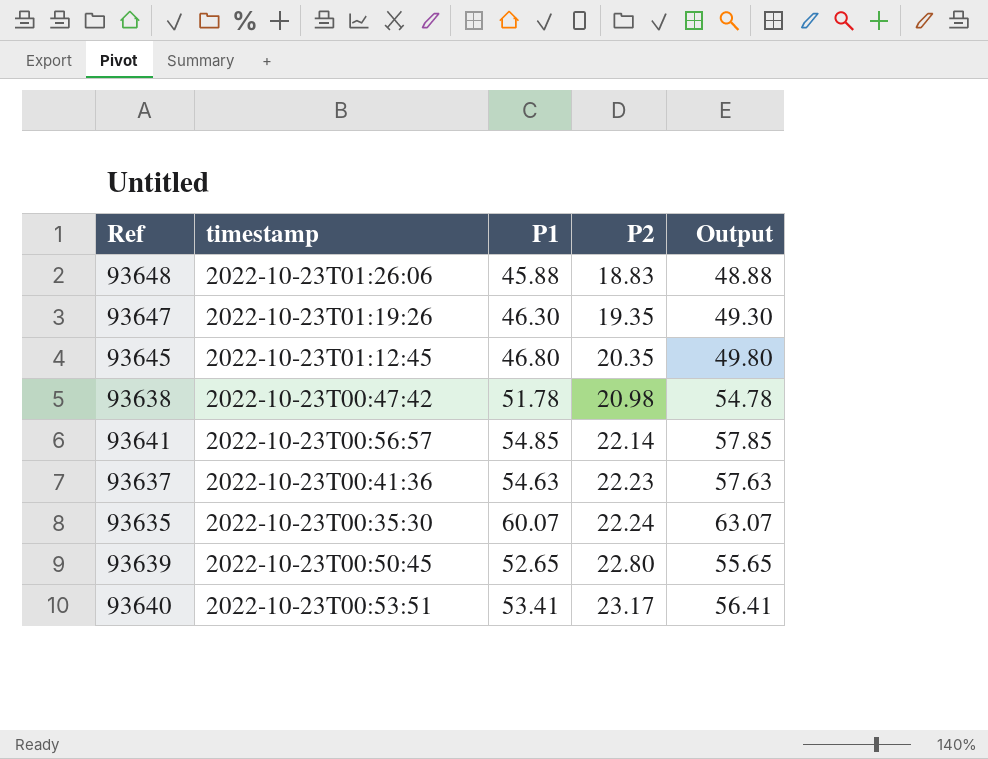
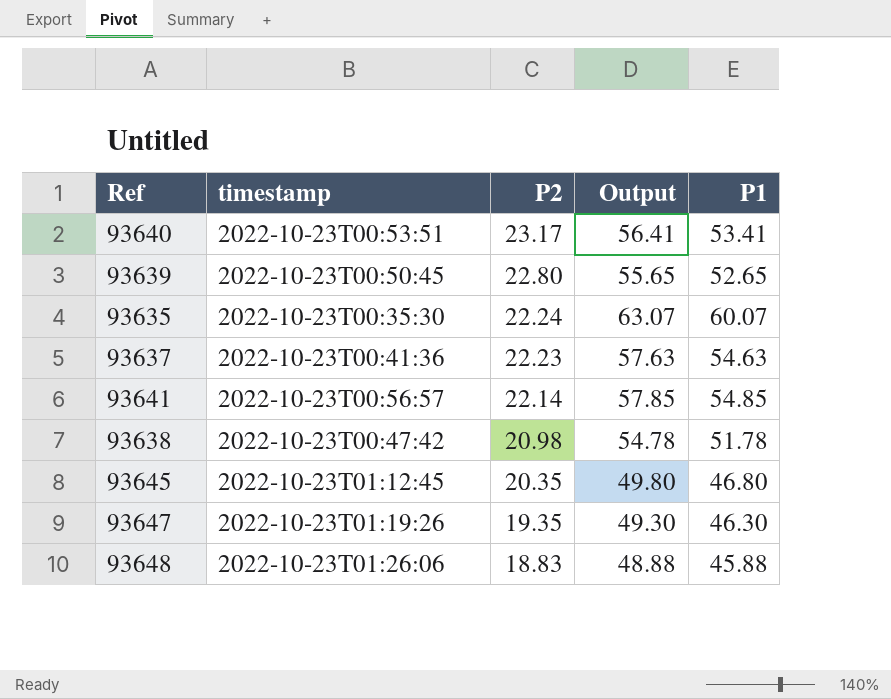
row order: P2 ascending -> P2 descending
column P1 | position: 3 -> 5

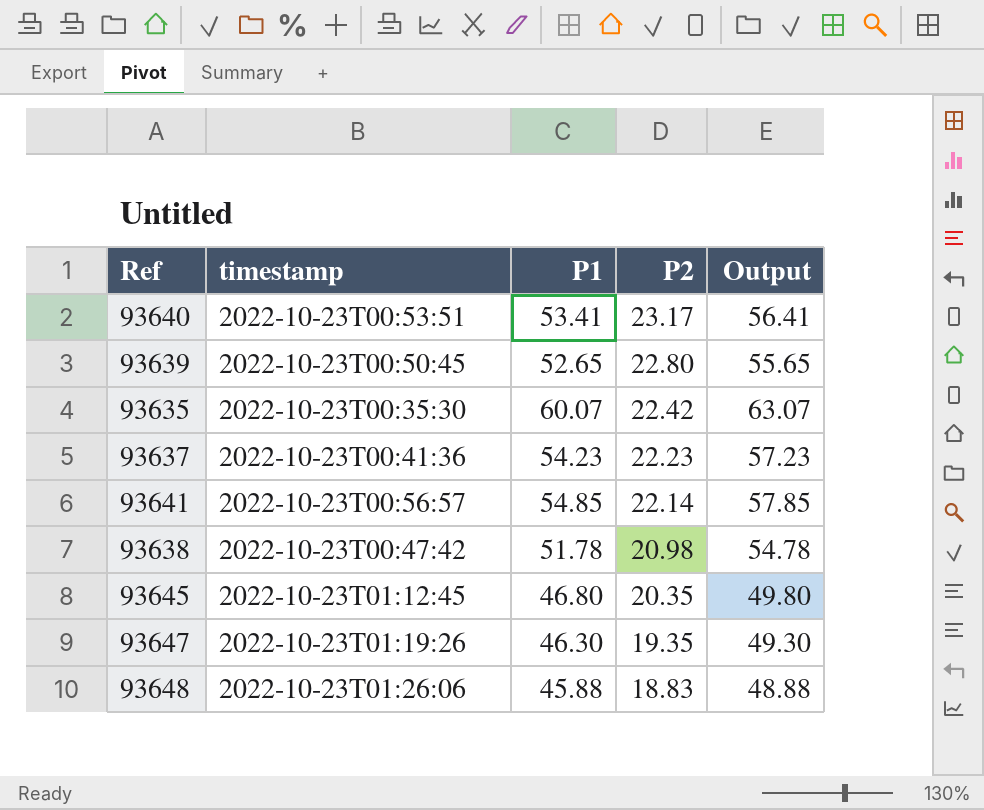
column P1 | position: 5 -> 3
93635 | P2: 22.24 -> 22.42
93637 | P1: 54.63 -> 54.23
93637 | Output: 57.63 -> 57.23

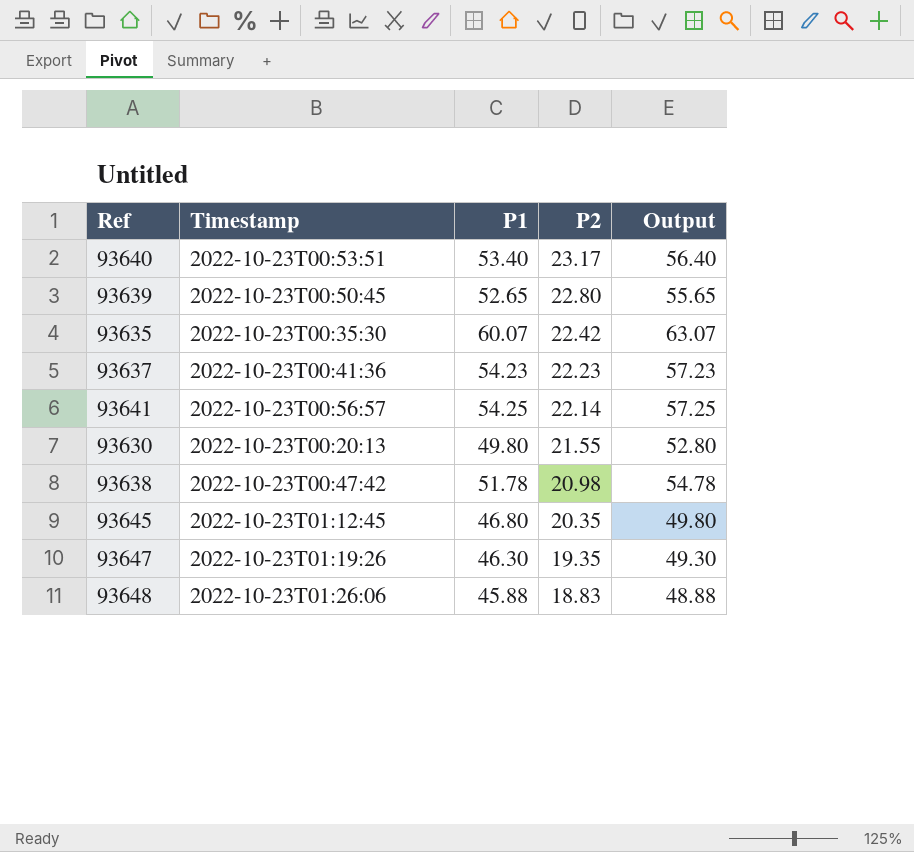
column name: timestamp -> Timestamp
93640 | P1: 53.41 -> 53.40
93640 | Output: 56.41 -> 56.40
93641 | P1: 54.85 -> 54.25
93641 | Output: 57.85 -> 57.25
row 93630: none -> 2022-10-23T00:20:13 | 49.80 | 21.55 | 52.80

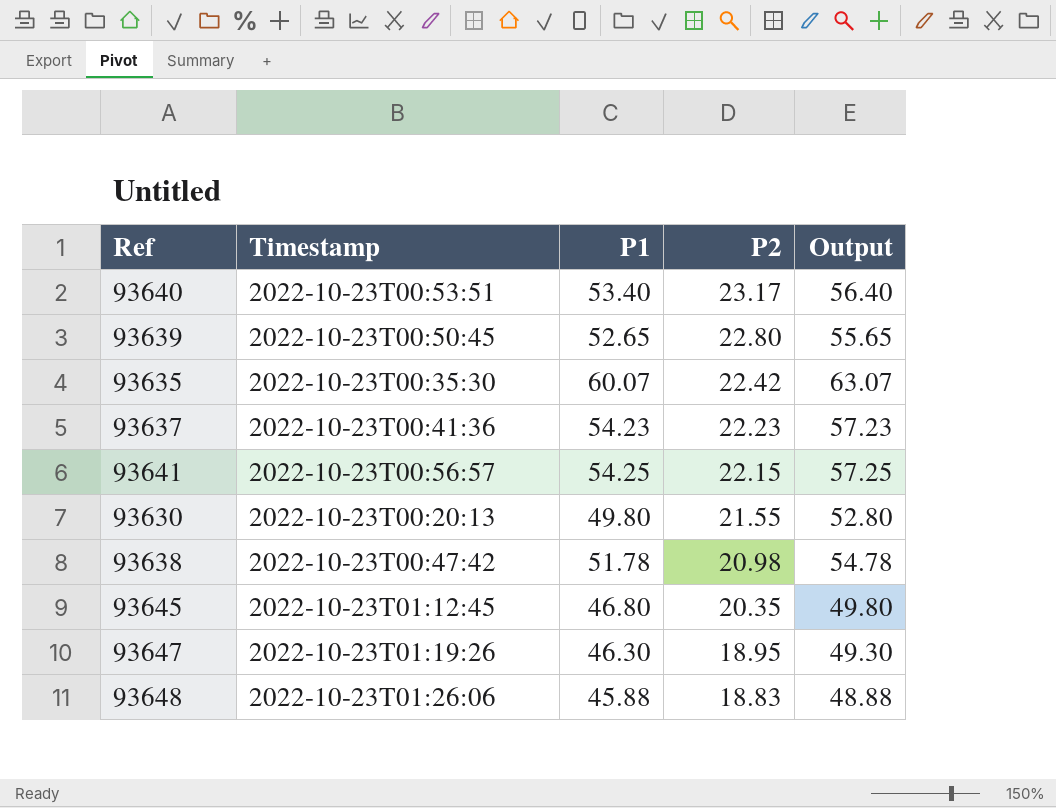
93641 | P2: 22.14 -> 22.15
93647 | P2: 19.35 -> 18.95

